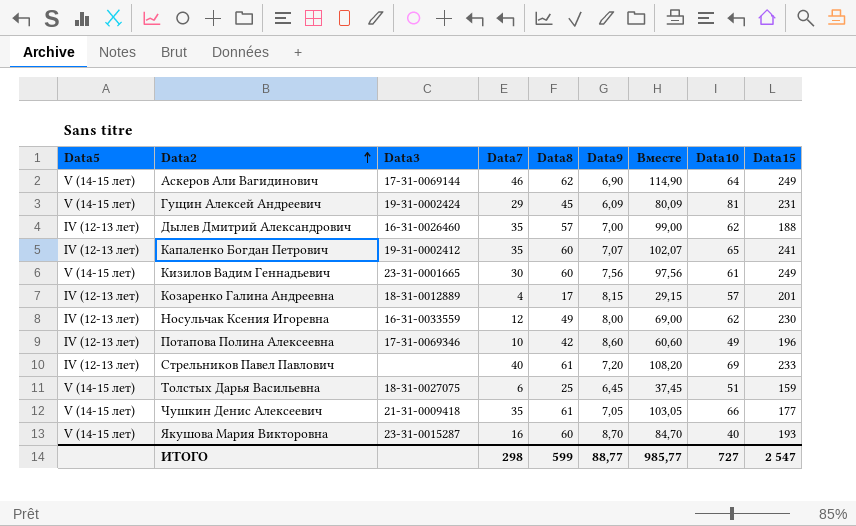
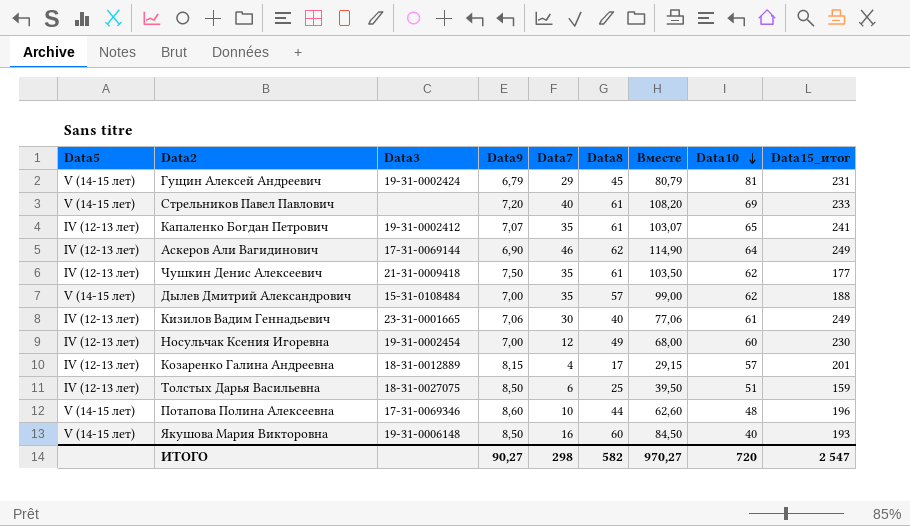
row order: Data2 ascending -> Data10 descending
column Data9 | position: 6 -> 4
column name: Data15 -> Data15_итог
Гущин Алексей Андреевич | Data9: 6,09 -> 6,79
Гущин Алексей Андреевич | Вместе: 80,09 -> 80,79
Стрельников Павел Павлович | Data5: IV (12-13 лет) -> V (14-15 лет)
Капаленко Богдан Петрович | Data8: 60 -> 61
Капаленко Богдан Петрович | Вместе: 102,07 -> 103,07
Аскеров Али Вагидинович | Data5: V (14-15 лет) -> IV (12-13 лет)
Чушкин Денис Алексеевич | Data5: V (14-15 лет) -> IV (12-13 лет)
Чушкин Денис Алексеевич | Data9: 7,05 -> 7,50
Чушкин Денис Алексеевич | Вместе: 103,05 -> 103,50
Чушкин Денис Алексеевич | Data10: 66 -> 62
Дылев Дмитрий Александрович | Data5: IV (12-13 лет) -> V (14-15 лет)
Дылев Дмитрий Александрович | Data3: 16-31-0026460 -> 15-31-0108484
Кизилов Вадим Геннадьевич | Data5: V (14-15 лет) -> IV (12-13 лет)
Кизилов Вадим Геннадьевич | Data9: 7,56 -> 7,06
Кизилов Вадим Геннадьевич | Data8: 60 -> 40
Кизилов Вадим Геннадьевич | Вместе: 97,56 -> 77,06
Носульчак Ксения Игоревна | Data3: 16-31-0033559 -> 19-31-0002454
Носульчак Ксения Игоревна | Data9: 8,00 -> 7,00
Носульчак Ксения Игоревна | Вместе: 69,00 -> 68,00
Носульчак Ксения Игоревна | Data10: 62 -> 60
Толстых Дарья Васильевна | Data5: V (14-15 лет) -> IV (12-13 лет)
Толстых Дарья Васильевна | Data9: 6,45 -> 8,50
Толстых Дарья Васильевна | Вместе: 37,45 -> 39,50
Потапова Полина Алексеевна | Data5: IV (12-13 лет) -> V (14-15 лет)
Потапова Полина Алексеевна | Data8: 42 -> 44
Потапова Полина Алексеевна | Вместе: 60,60 -> 62,60
Потапова Полина Алексеевна | Data10: 49 -> 48
Якушова Мария Викторовна | Data3: 23-31-0015287 -> 19-31-0006148
Якушова Мария Викторовна | Data9: 8,70 -> 8,50
Якушова Мария Викторовна | Вместе: 84,70 -> 84,50
ИТОГО | Data9: 88,77 -> 90,27
ИТОГО | Data8: 599 -> 582
ИТОГО | Вместе: 985,77 -> 970,27
ИТОГО | Data10: 727 -> 720

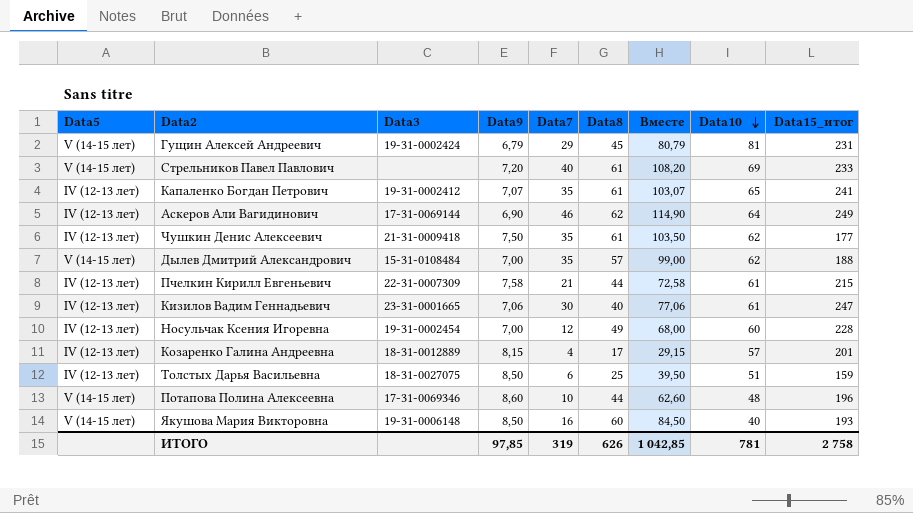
row Пчелкин Кирилл Евгеньевич: none -> IV (12-13 лет) | 22-31-0007309 | 7,58 | 21 | 44 | 72,58 | 61 | 215
Кизилов Вадим Геннадьевич | Data15_итог: 249 -> 247
Носульчак Ксения Игоревна | Data15_итог: 230 -> 228
ИТОГО | Data9: 90,27 -> 97,85
ИТОГО | Data7: 298 -> 319
ИТОГО | Data8: 582 -> 626
ИТОГО | Вместе: 970,27 -> 1 042,85
ИТОГО | Data10: 720 -> 781
ИТОГО | Data15_итог: 2 547 -> 2 758

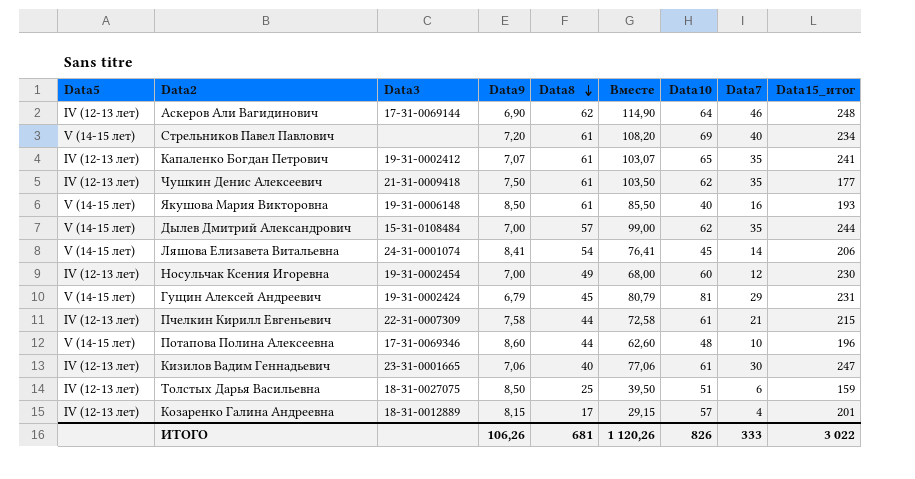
row order: Data10 descending -> Data8 descending
column Data7 | position: 5 -> 8
Аскеров Али Вагидинович | Data15_итог: 249 -> 248
Стрельников Павел Павлович | Data15_итог: 233 -> 234
Якушова Мария Викторовна | Data8: 60 -> 61
Якушова Мария Викторовна | Вместе: 84,50 -> 85,50
Дылев Дмитрий Александрович | Data15_итог: 188 -> 244
row Ляшова Елизавета Витальевна: none -> V (14-15 лет) | 24-31-0001074 | 8,41 | 54 | 76,41 | 45 | 14 | 206
Носульчак Ксения Игоревна | Data15_итог: 228 -> 230
ИТОГО | Data9: 97,85 -> 106,26
ИТОГО | Data8: 626 -> 681
ИТОГО | Вместе: 1 042,85 -> 1 120,26
ИТОГО | Data10: 781 -> 826
ИТОГО | Data7: 319 -> 333
ИТОГО | Data15_итог: 2 758 -> 3 022

